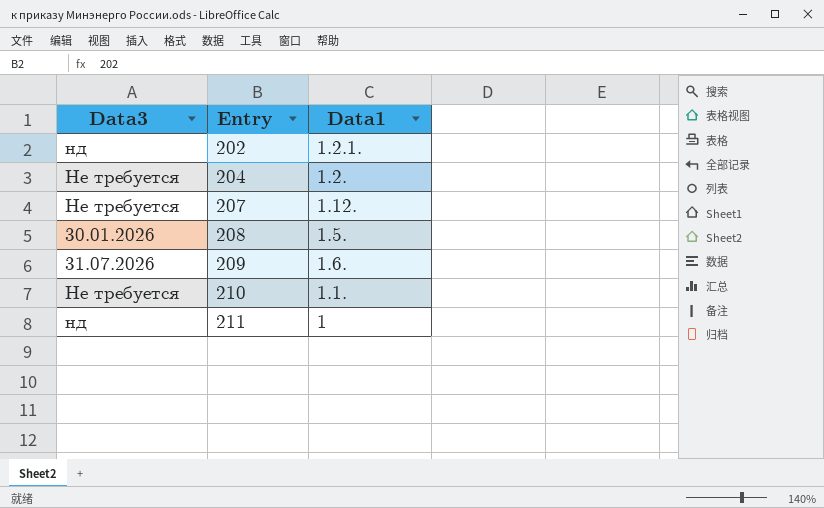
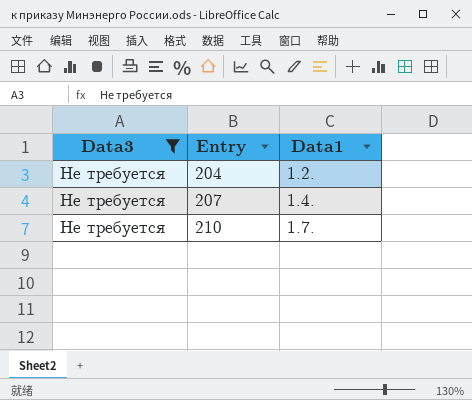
filter: none -> Data3 = Не требуется
207 | Data1: 1.12. -> 1.4.
210 | Data1: 1.1. -> 1.7.

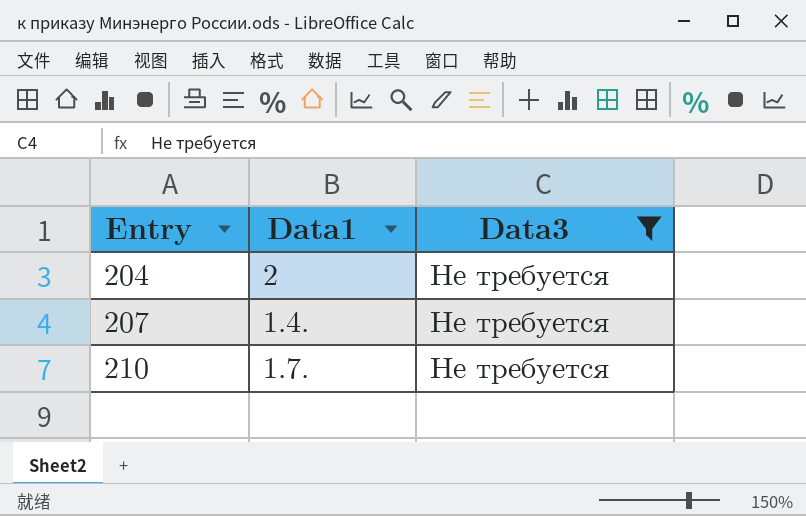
column Data3 | position: 1 -> 3
204 | Data1: 1.2. -> 2

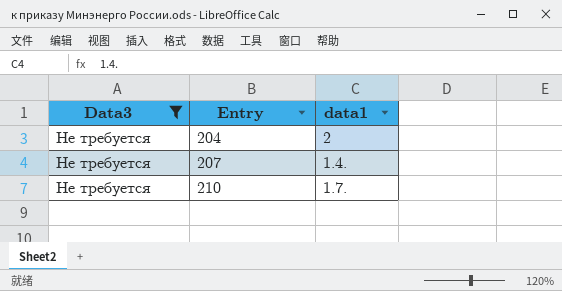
column Data3 | position: 3 -> 1
column name: Data1 -> data1

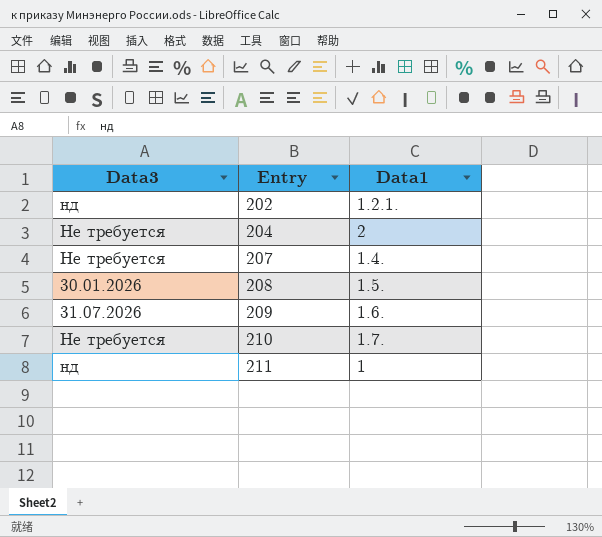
filter: Data3 = Не требуется -> none
column name: data1 -> Data1

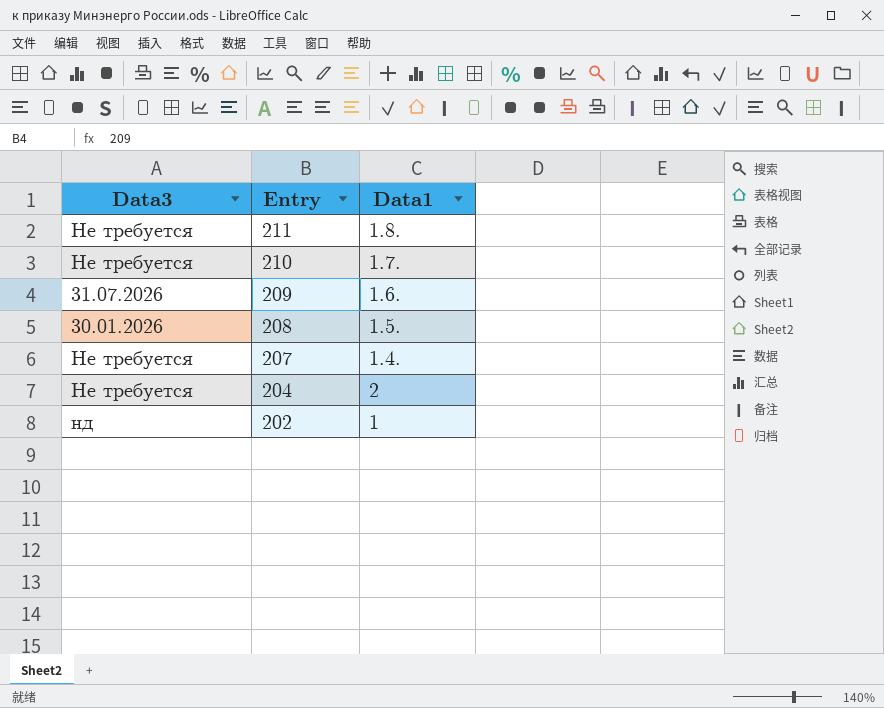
row order: Entry ascending -> Entry descending
211 | Data3: нд -> Не требуется
211 | Data1: 1 -> 1.8.
202 | Data1: 1.2.1. -> 1

